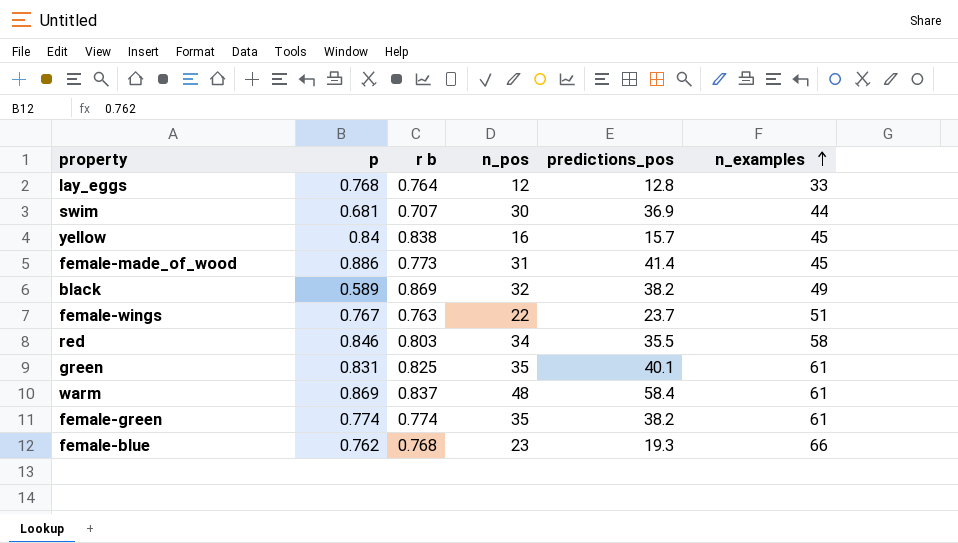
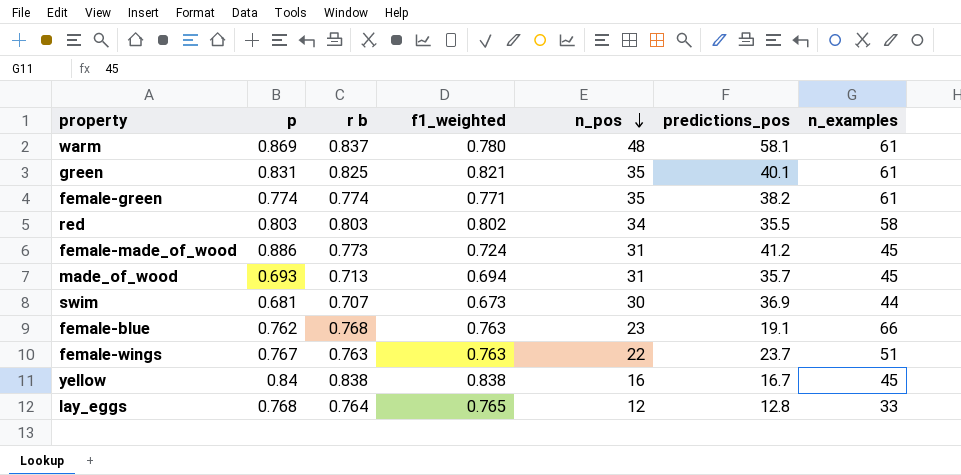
row order: n_examples ascending -> n_pos descending
column f1_weighted | position: none -> 4
row black: 0.589 | 0.869 | 32 | 38.2 | 49 -> none
warm | predictions_pos: 58.4 -> 58.1
red | p: 0.846 -> 0.803
female-made_of_wood | predictions_pos: 41.4 -> 41.2
row made_of_wood: none -> 0.693 | 0.713 | 0.694 | 31 | 35.7 | 45
female-blue | predictions_pos: 19.3 -> 19.1
yellow | predictions_pos: 15.7 -> 16.7

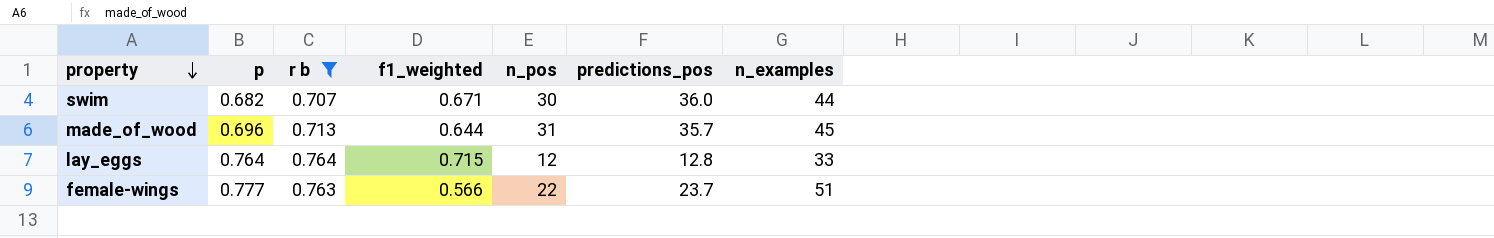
filter: none -> r b <= 0.764
row order: n_pos descending -> property descending
swim | p: 0.681 -> 0.682
swim | f1_weighted: 0.673 -> 0.671
swim | predictions_pos: 36.9 -> 36.0
made_of_wood | p: 0.693 -> 0.696
made_of_wood | f1_weighted: 0.694 -> 0.644
lay_eggs | p: 0.768 -> 0.764
lay_eggs | f1_weighted: 0.765 -> 0.715
female-wings | p: 0.767 -> 0.777
female-wings | f1_weighted: 0.763 -> 0.566

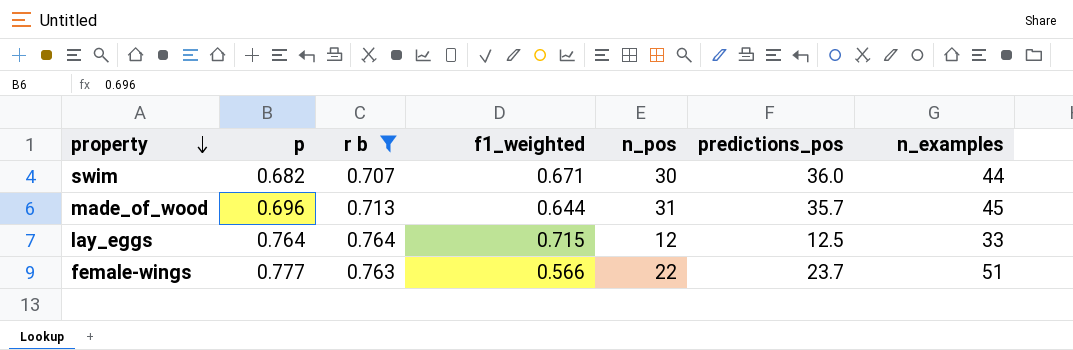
lay_eggs | predictions_pos: 12.8 -> 12.5

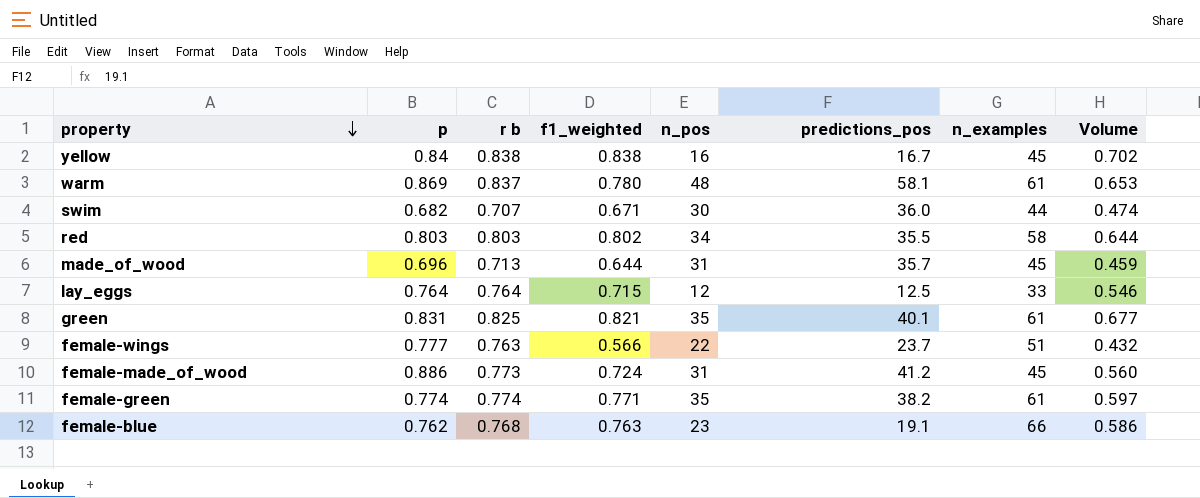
filter: r b <= 0.764 -> none
column Volume | formula: none -> [r b] * [f1_weighted]

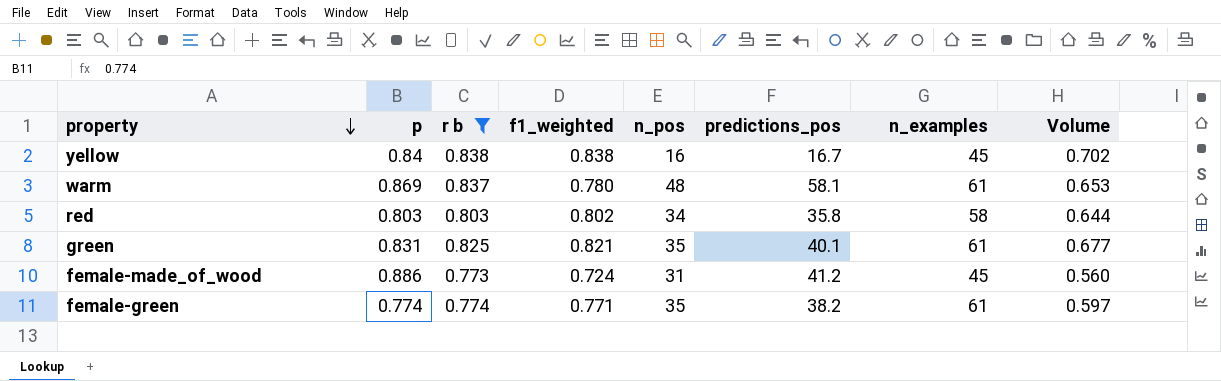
filter: none -> r b >= 0.773
red | predictions_pos: 35.5 -> 35.8

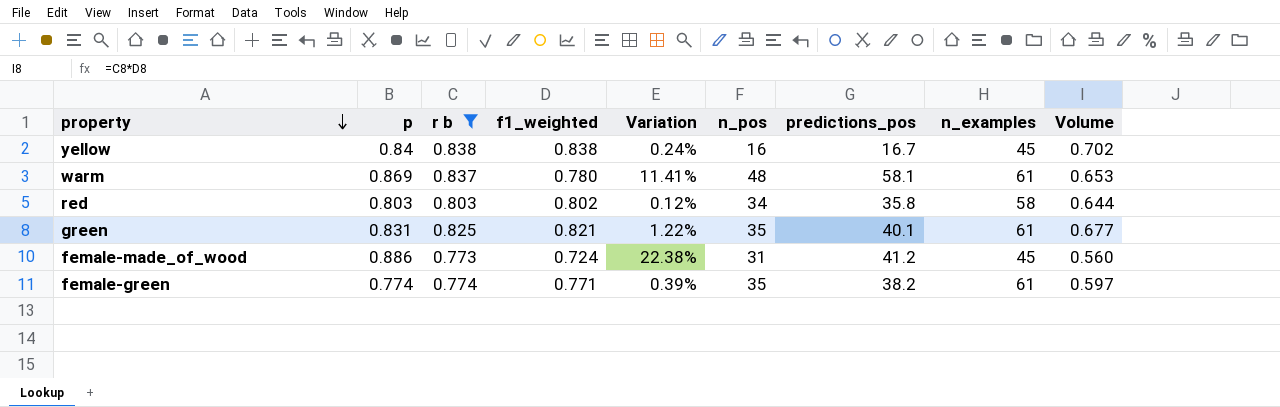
column Variation | formula: none -> ([p] - [f1_weighted]) / [f1_weighted]

